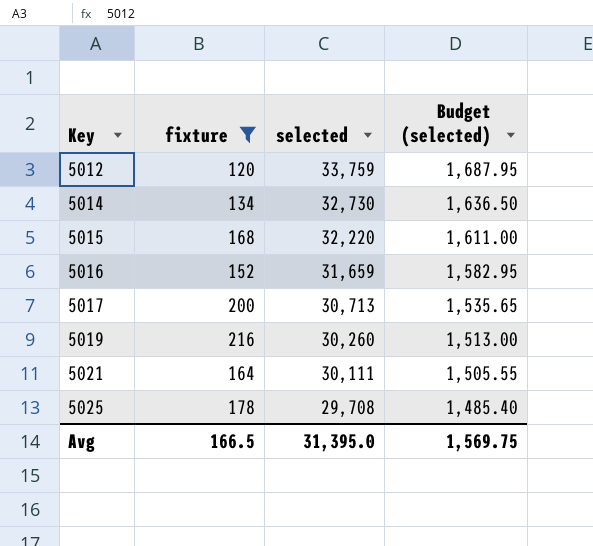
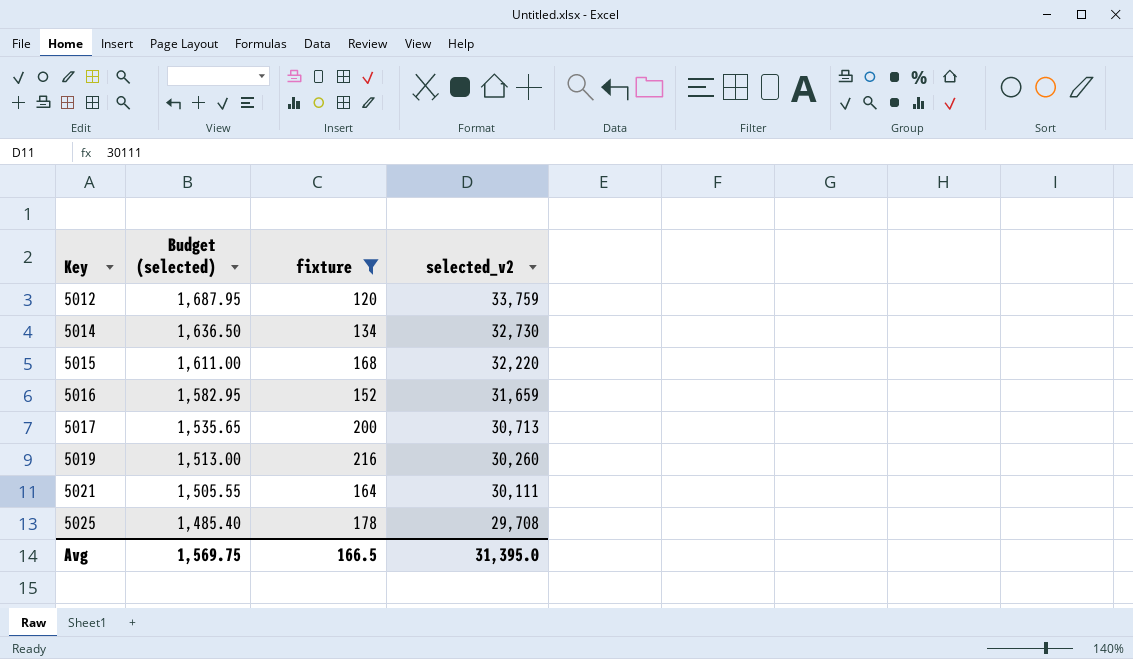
column Budget (selected) | position: 4 -> 2
column name: selected -> selected_v2

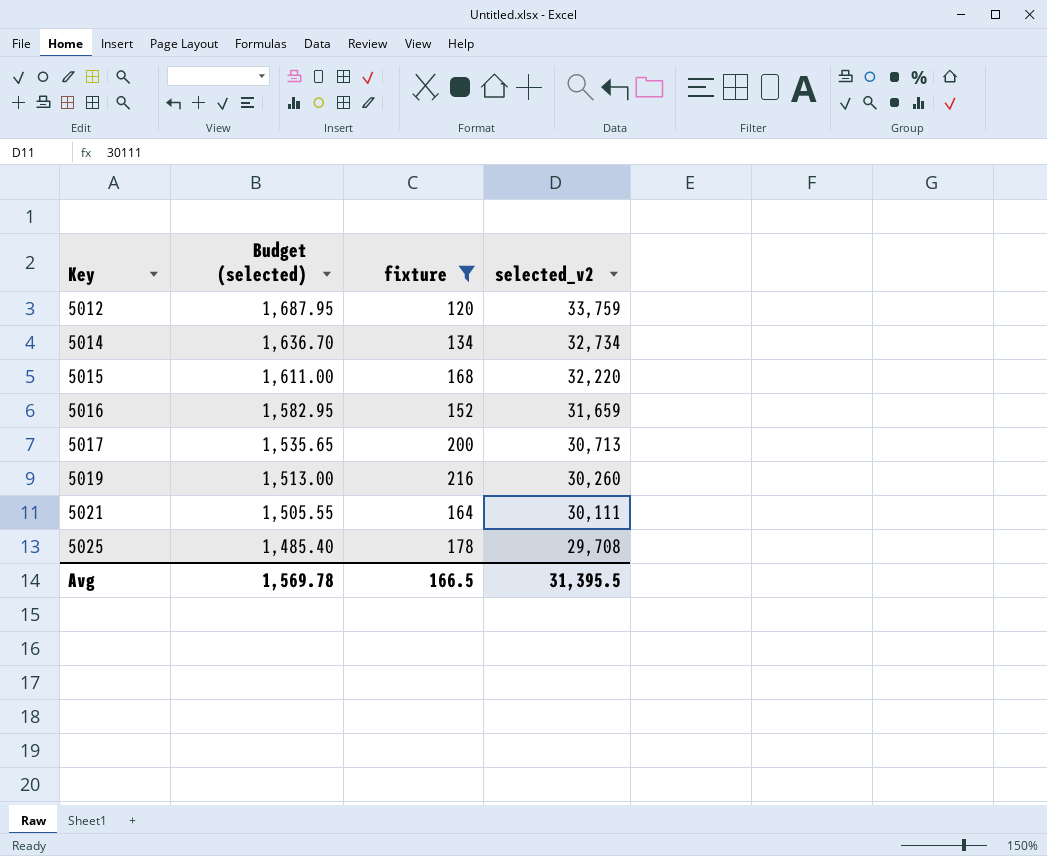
5014 | Budget (selected): 1,636.50 -> 1,636.70
5014 | selected_v2: 32,730 -> 32,734
Avg | Budget (selected): 1,569.75 -> 1,569.78
Avg | selected_v2: 31,395.0 -> 31,395.5

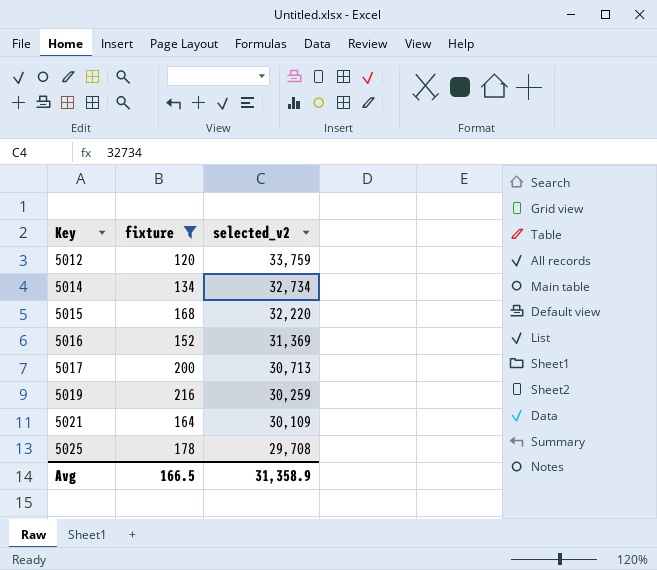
column Budget (selected) | formula: [selected_v2] * 0.05 -> none
5016 | selected_v2: 31,659 -> 31,369
5019 | selected_v2: 30,260 -> 30,259
5021 | selected_v2: 30,111 -> 30,109
Avg | selected_v2: 31,395.5 -> 31,358.9

